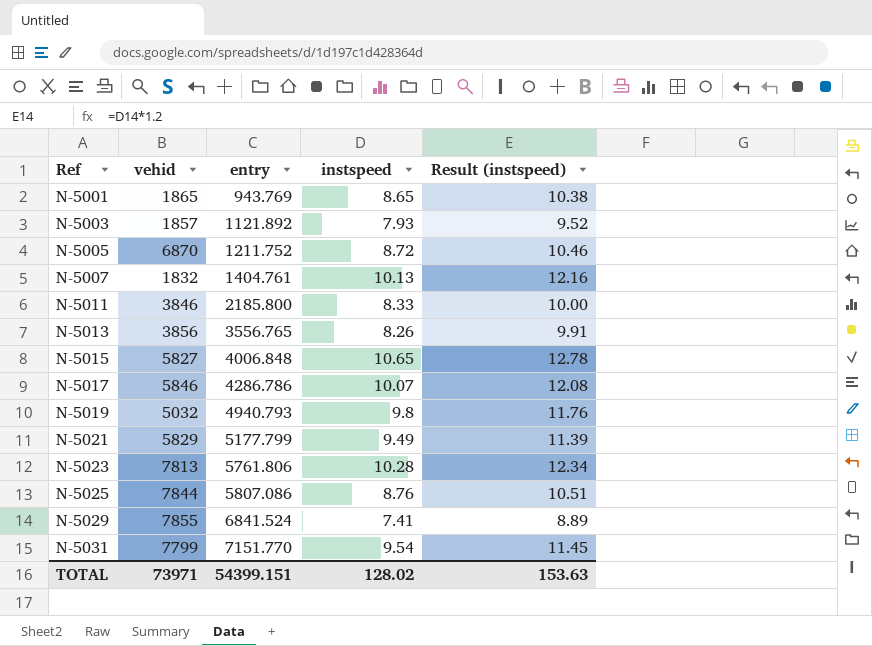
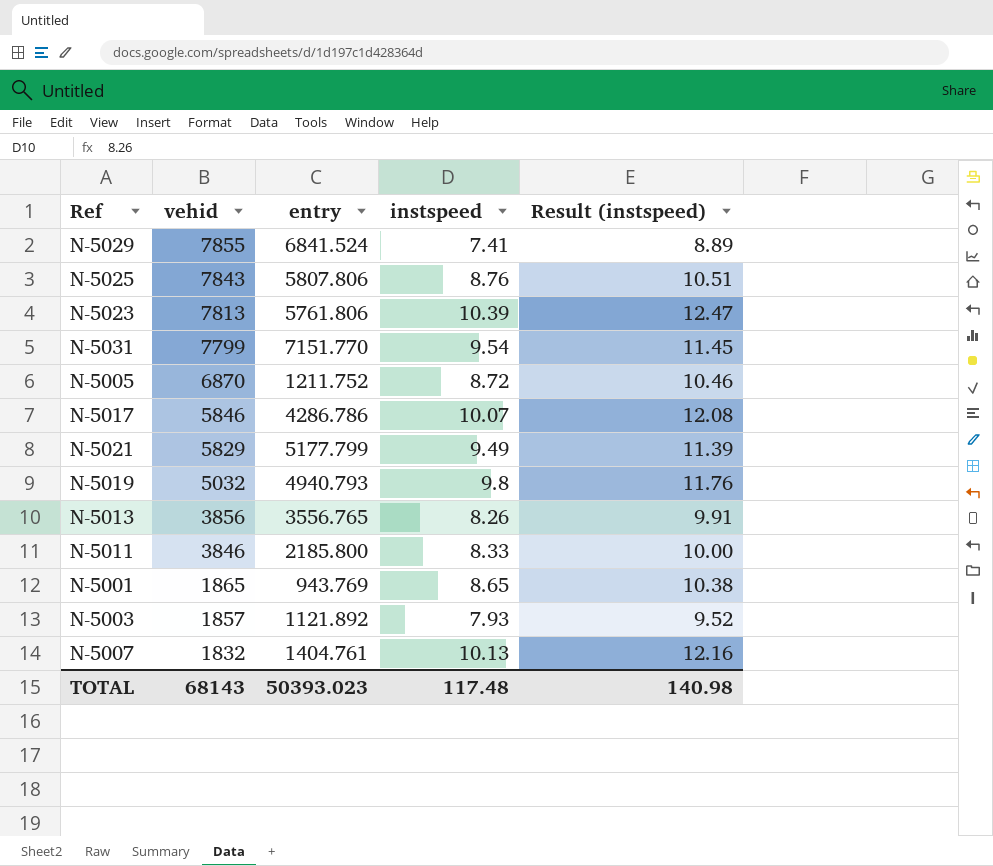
row order: Ref ascending -> vehid descending
row N-5015: 5827 | 4006.848 | 10.65 | 12.78 -> none
N-5025 | vehid: 7844 -> 7843
N-5025 | entry: 5807.086 -> 5807.806
N-5023 | instspeed: 10.28 -> 10.39
N-5023 | Result (instspeed): 12.34 -> 12.47
TOTAL | vehid: 73971 -> 68143
TOTAL | entry: 54399.151 -> 50393.023
TOTAL | instspeed: 128.02 -> 117.48
TOTAL | Result (instspeed): 153.63 -> 140.98

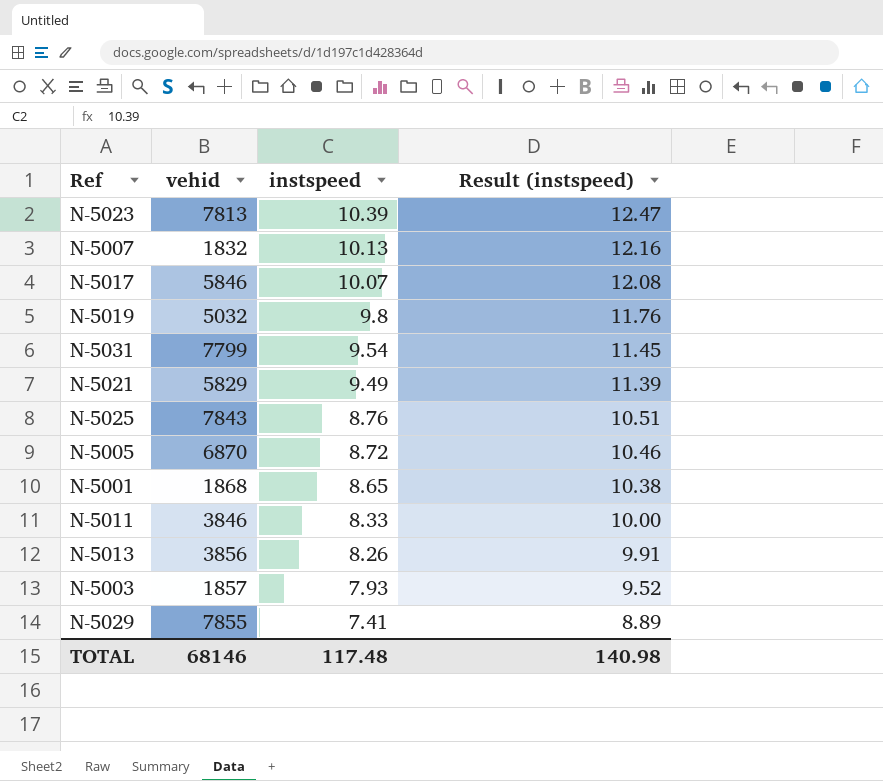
row order: vehid descending -> instspeed descending
column entry | position: 3 -> none
N-5001 | vehid: 1865 -> 1868
TOTAL | vehid: 68143 -> 68146

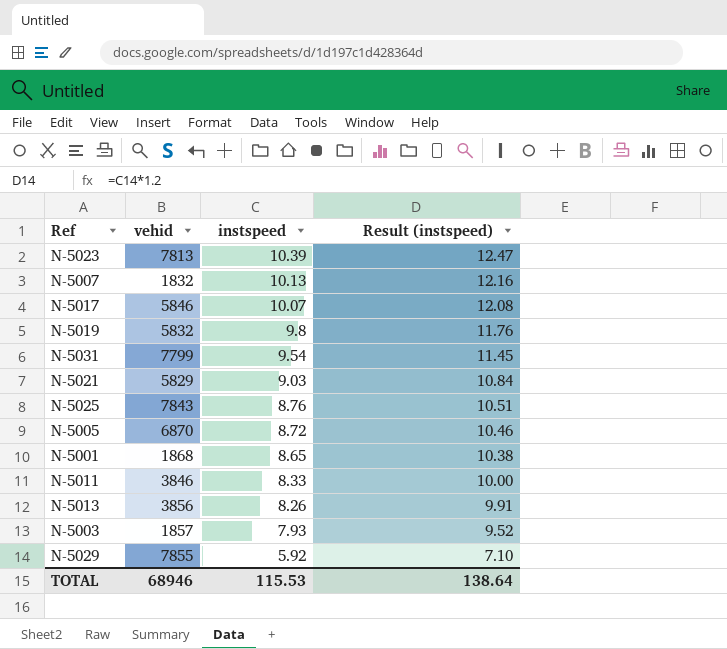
N-5019 | vehid: 5032 -> 5832
N-5021 | instspeed: 9.49 -> 9.03
N-5021 | Result (instspeed): 11.39 -> 10.84
N-5029 | instspeed: 7.41 -> 5.92
N-5029 | Result (instspeed): 8.89 -> 7.10
TOTAL | vehid: 68146 -> 68946
TOTAL | instspeed: 117.48 -> 115.53
TOTAL | Result (instspeed): 140.98 -> 138.64

